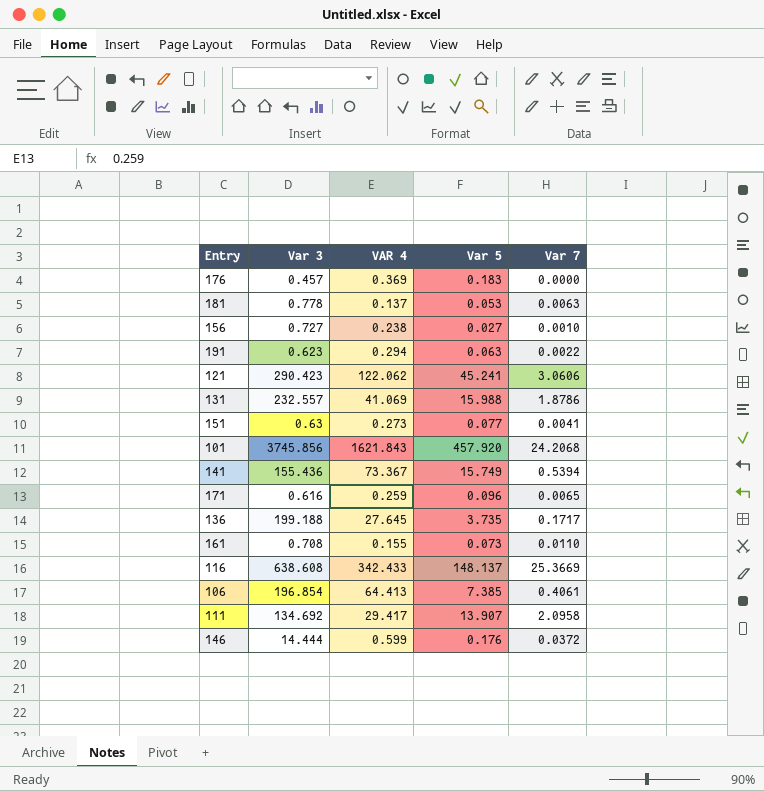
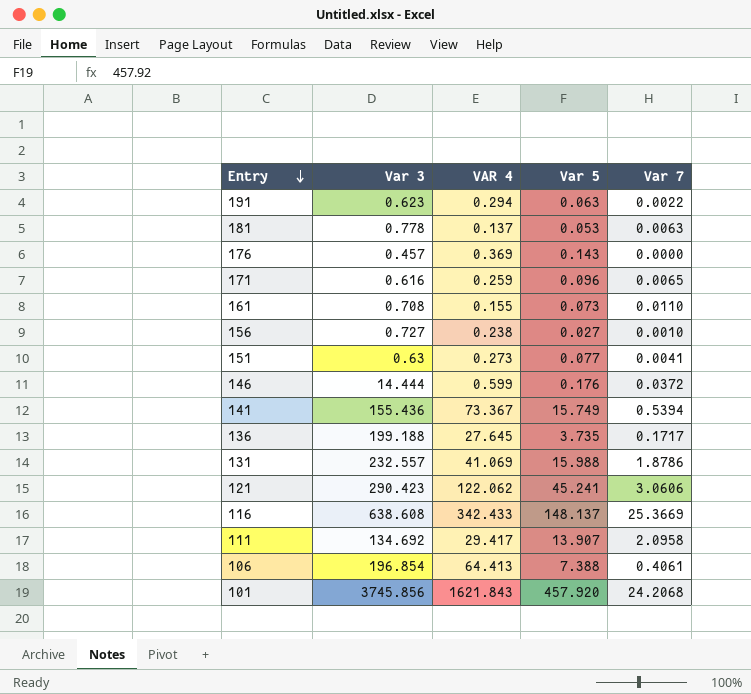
row order: none -> Entry descending
176 | Var 5: 0.183 -> 0.143
106 | Var 5: 7.385 -> 7.388

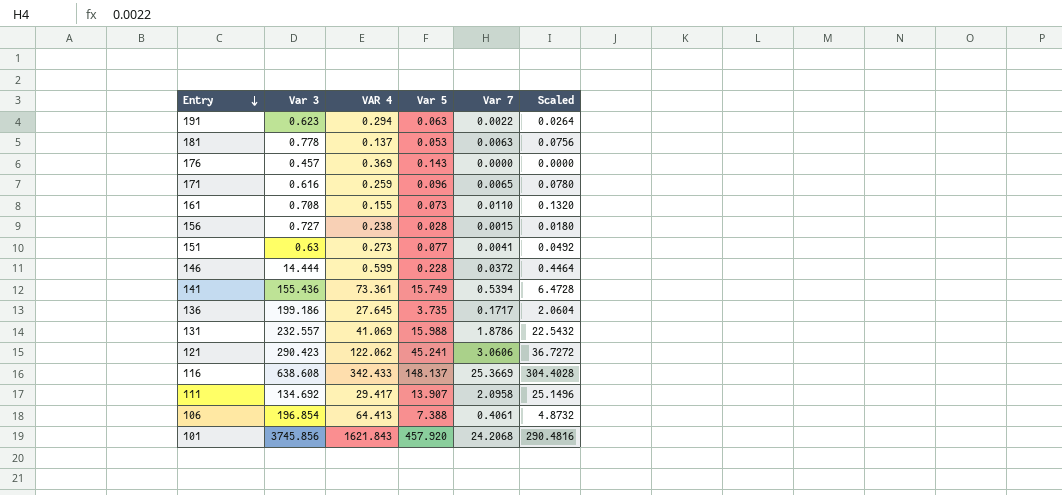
column Scaled | formula: none -> [Var 7] * 12
156 | Var 5: 0.027 -> 0.028
156 | Var 7: 0.0010 -> 0.0015
146 | Var 5: 0.176 -> 0.228
141 | VAR 4: 73.367 -> 73.361
136 | Var 3: 199.188 -> 199.186

